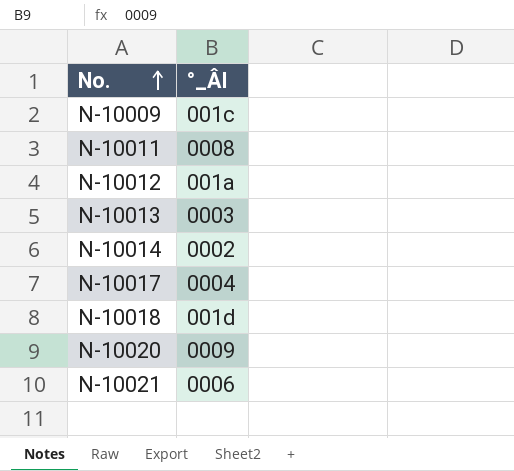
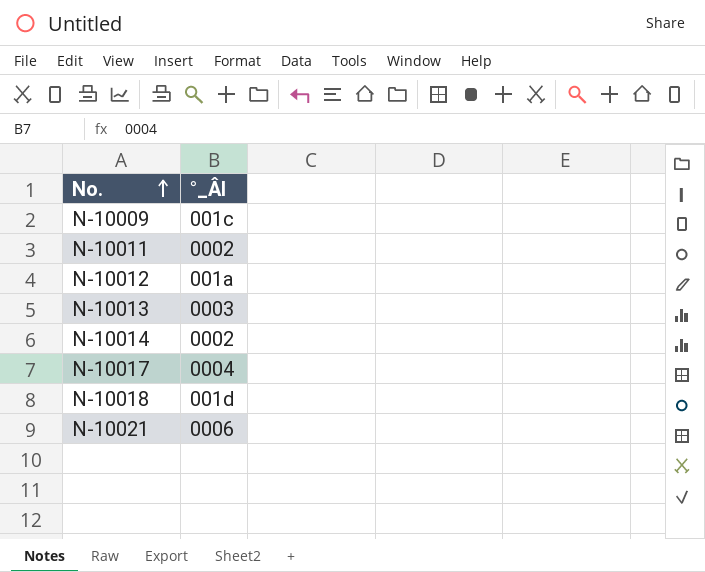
row N-10020: 0009 -> none
N-10011 | °_ÂI: 0008 -> 0002

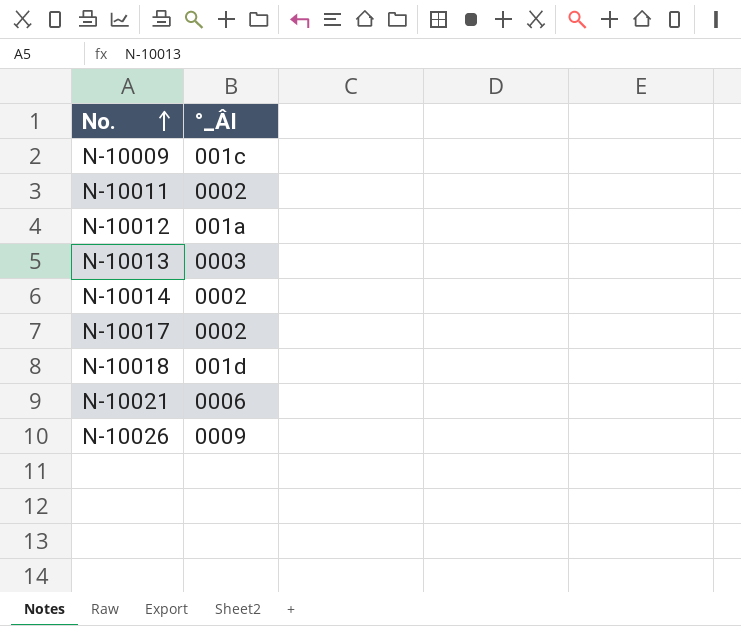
N-10017 | °_ÂI: 0004 -> 0002
row N-10026: none -> 0009

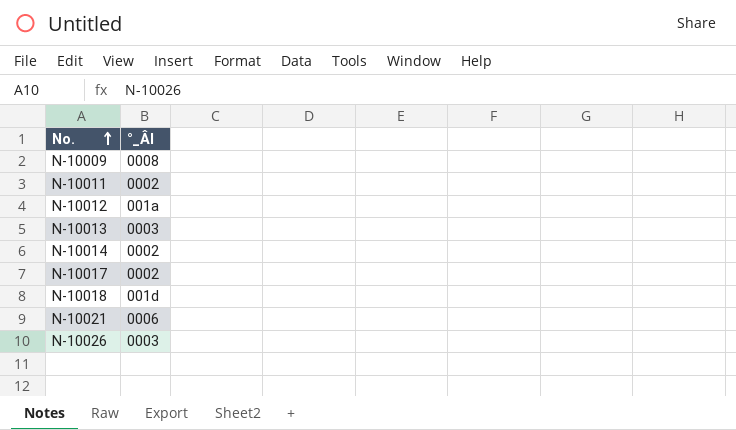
N-10009 | °_ÂI: 001c -> 0008
N-10026 | °_ÂI: 0009 -> 0003

